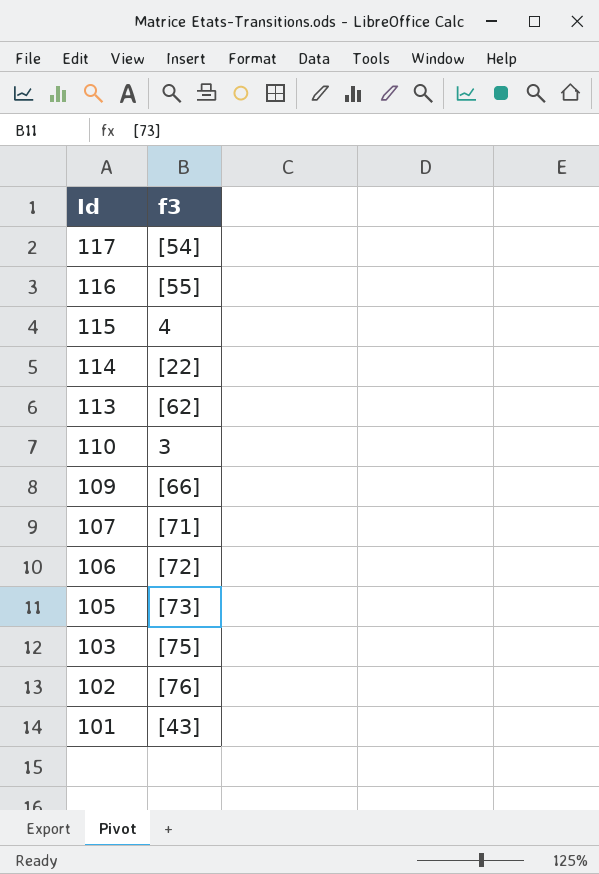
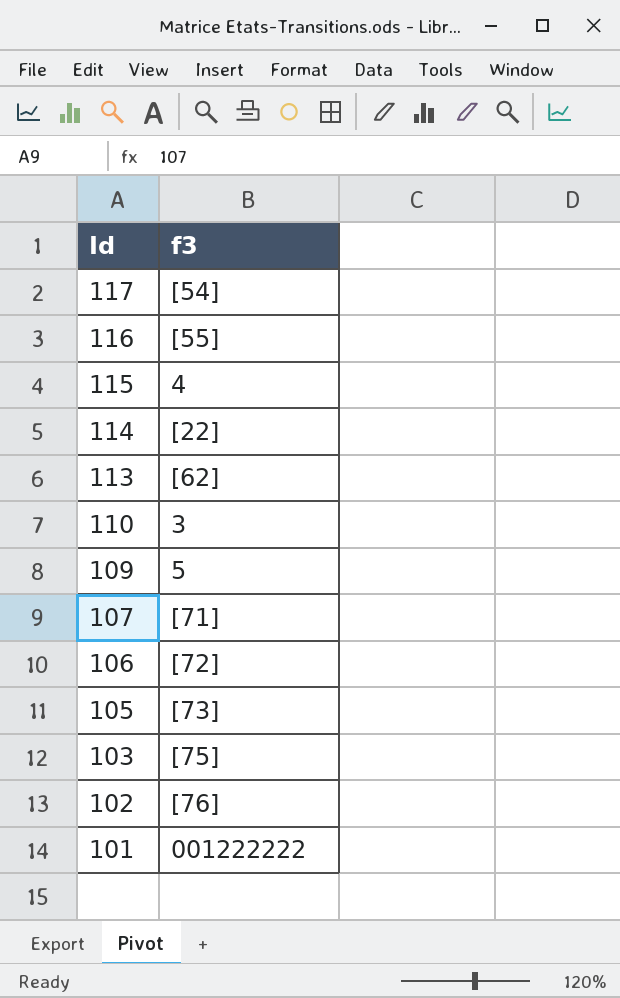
109 | f3: [66] -> 5
101 | f3: [43] -> 001222222

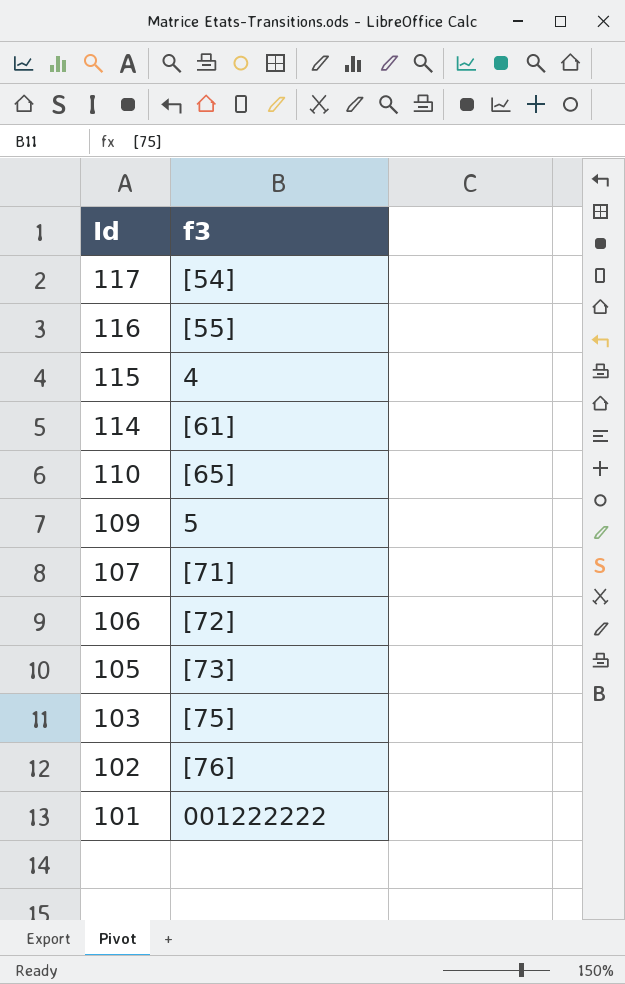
row 113: [62] -> none
114 | f3: [22] -> [61]
110 | f3: 3 -> [65]

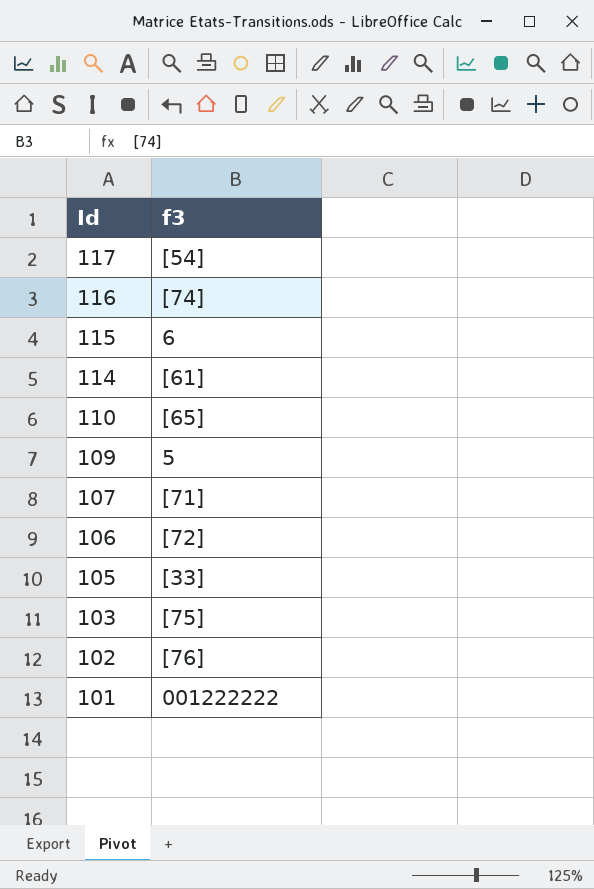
116 | f3: [55] -> [74]
115 | f3: 4 -> 6
105 | f3: [73] -> [33]

